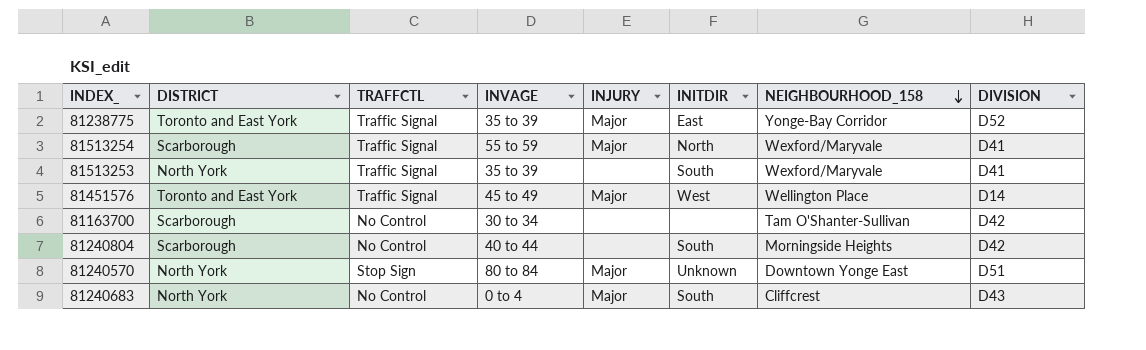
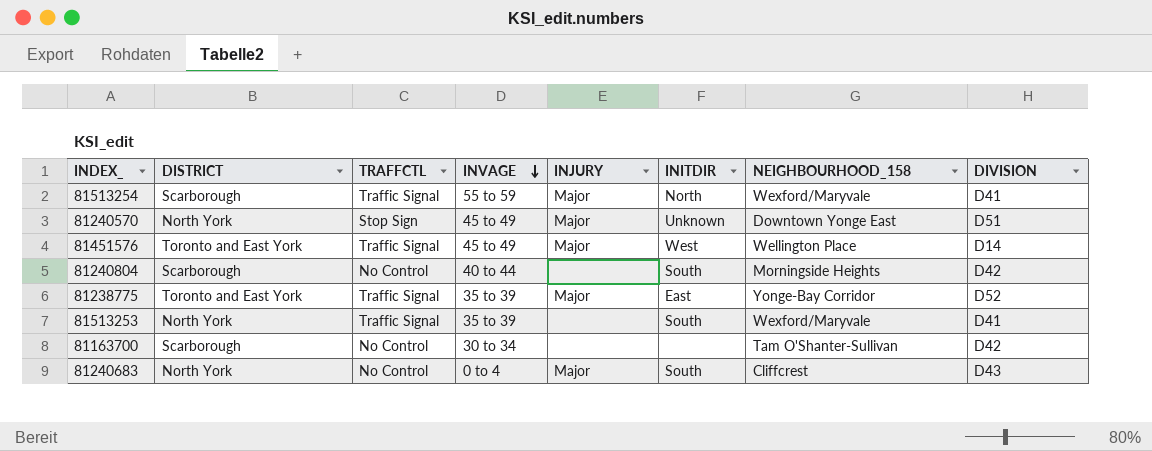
row order: NEIGHBOURHOOD_158 descending -> INVAGE descending
81240570 | INVAGE: 80 to 84 -> 45 to 49

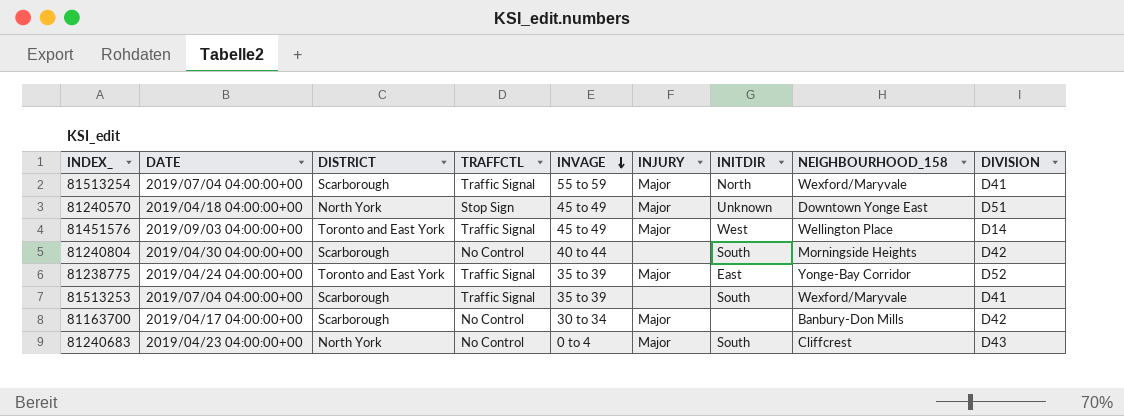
column DATE | position: none -> 2
81513253 | DISTRICT: North York -> Scarborough
81163700 | INJURY: none -> Major
81163700 | NEIGHBOURHOOD_158: Tam O'Shanter-Sullivan -> Banbury-Don Mills

